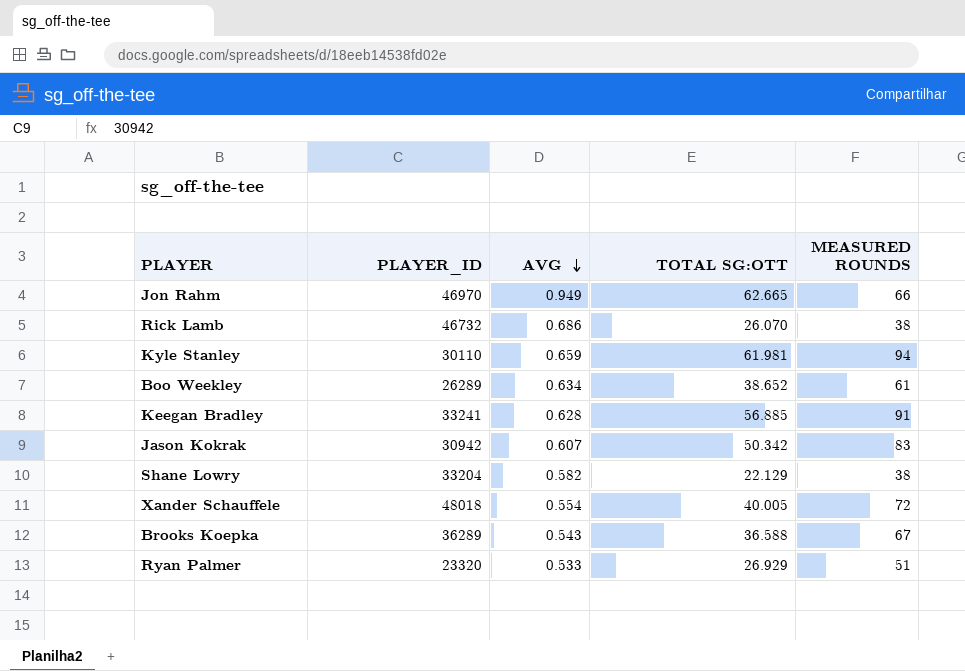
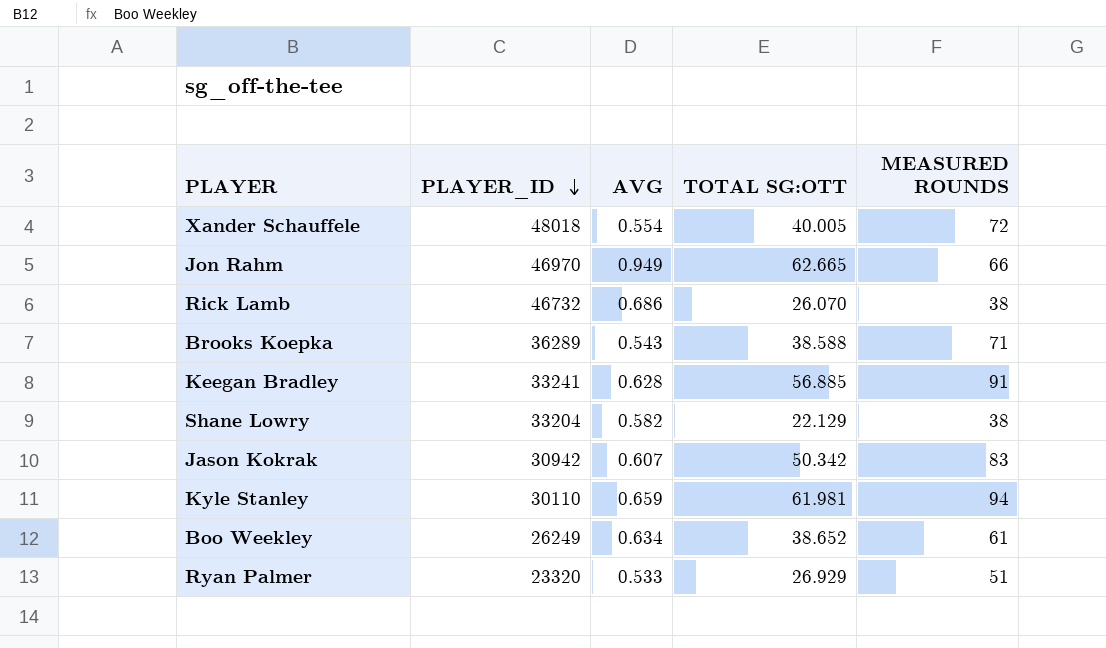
row order: AVG descending -> PLAYER_ID descending
Brooks Koepka | TOTAL SG:OTT: 36.588 -> 38.588
Brooks Koepka | MEASURED ROUNDS: 67 -> 71
Boo Weekley | PLAYER_ID: 26289 -> 26249

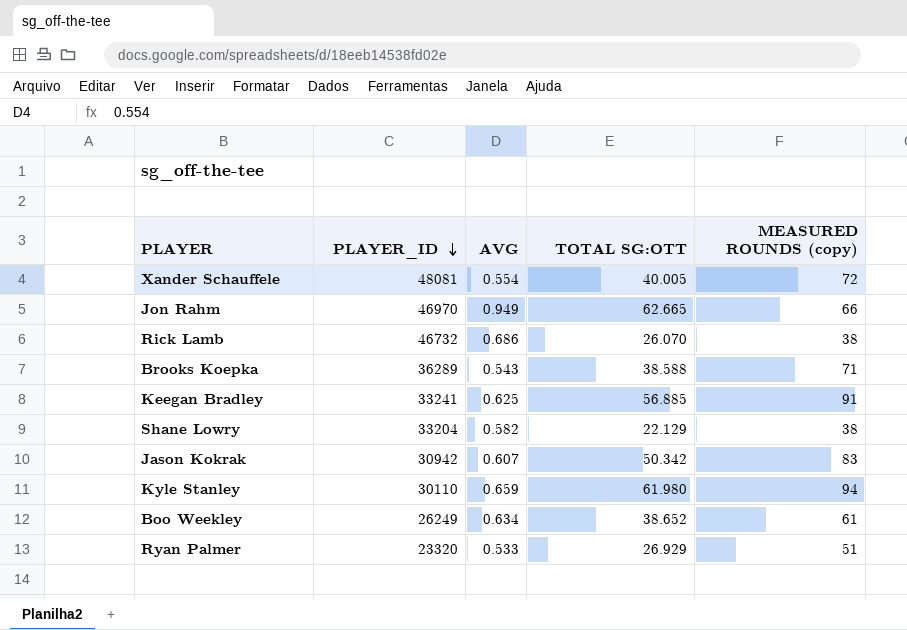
column name: MEASURED ROUNDS -> MEASURED ROUNDS (copy)
Xander Schauffele | PLAYER_ID: 48018 -> 48081
Keegan Bradley | AVG: 0.628 -> 0.625
Kyle Stanley | TOTAL SG:OTT: 61.981 -> 61.980

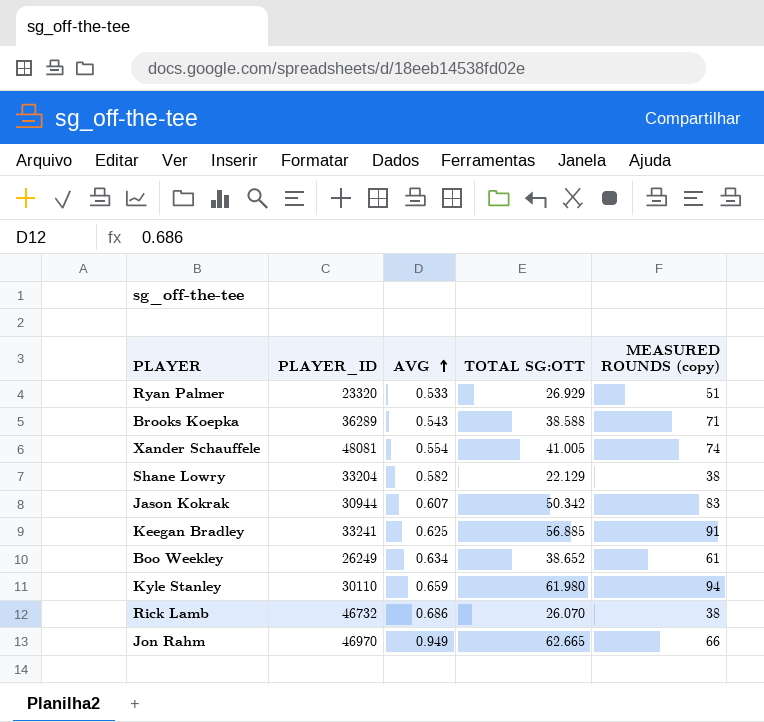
row order: PLAYER_ID descending -> AVG ascending
Xander Schauffele | TOTAL SG:OTT: 40.005 -> 41.005
Xander Schauffele | MEASURED ROUNDS (copy): 72 -> 74
Jason Kokrak | PLAYER_ID: 30942 -> 30944

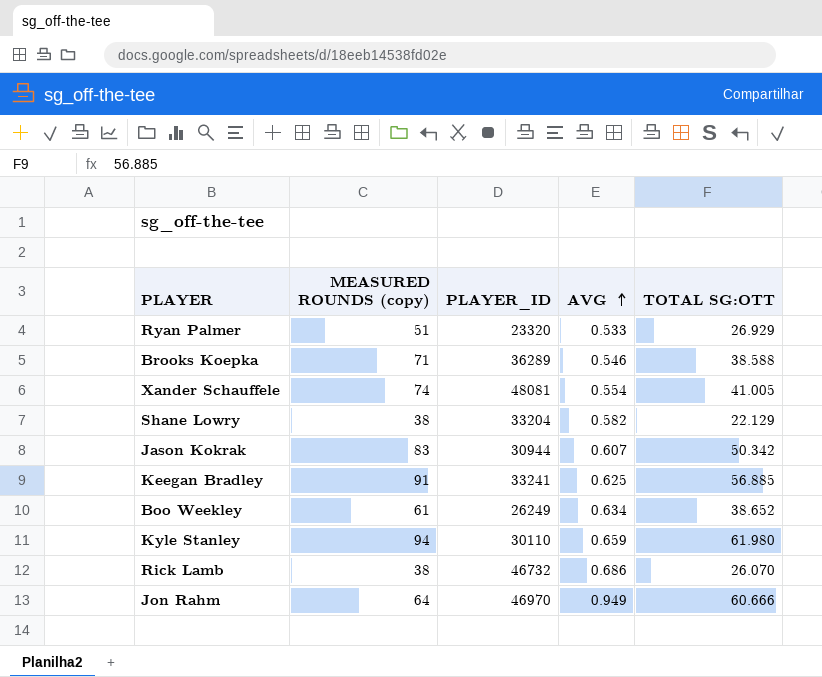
column MEASURED ROUNDS (copy) | position: 5 -> 2
Brooks Koepka | AVG: 0.543 -> 0.546
Jon Rahm | MEASURED ROUNDS (copy): 66 -> 64
Jon Rahm | TOTAL SG:OTT: 62.665 -> 60.666

